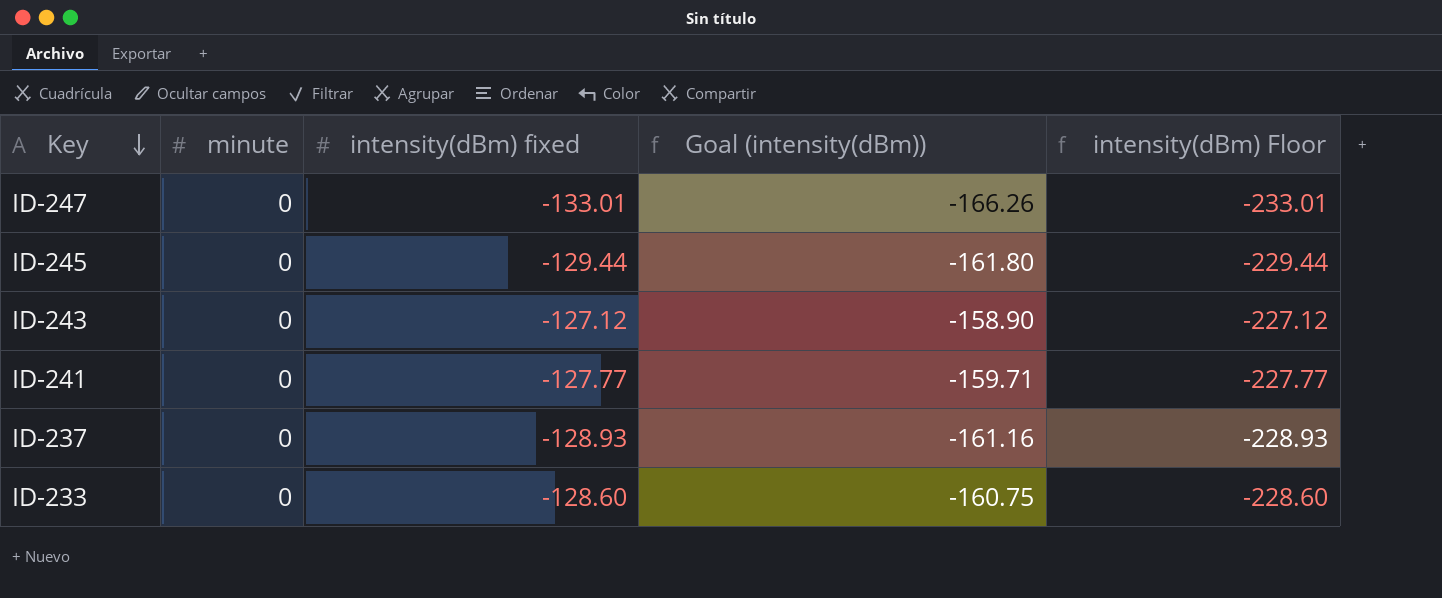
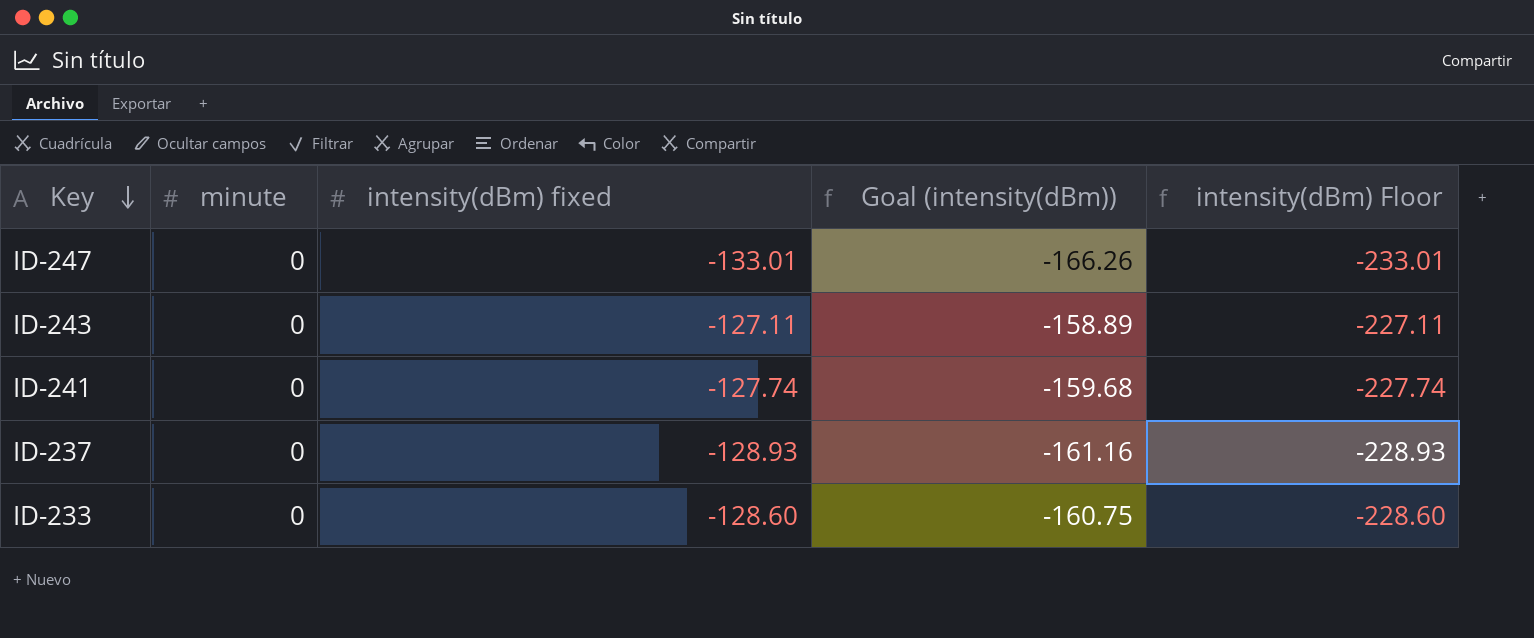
row ID-245: 0 | -129.44 | -161.80 | -229.44 -> none
ID-243 | intensity(dBm) fixed: -127.12 -> -127.11
ID-243 | Goal (intensity(dBm)): -158.90 -> -158.89
ID-243 | intensity(dBm) Floor: -227.12 -> -227.11
ID-241 | intensity(dBm) fixed: -127.77 -> -127.74
ID-241 | Goal (intensity(dBm)): -159.71 -> -159.68
ID-241 | intensity(dBm) Floor: -227.77 -> -227.74

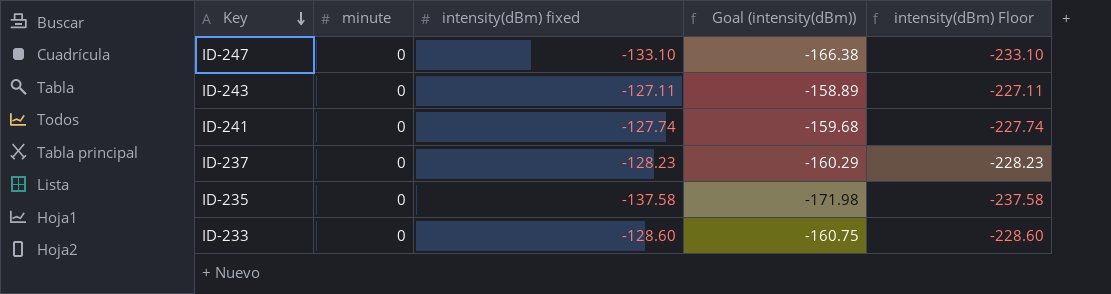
ID-247 | intensity(dBm) fixed: -133.01 -> -133.10
ID-247 | Goal (intensity(dBm)): -166.26 -> -166.38
ID-247 | intensity(dBm) Floor: -233.01 -> -233.10
ID-237 | intensity(dBm) fixed: -128.93 -> -128.23
ID-237 | Goal (intensity(dBm)): -161.16 -> -160.29
ID-237 | intensity(dBm) Floor: -228.93 -> -228.23
row ID-235: none -> 0 | -137.58 | -171.98 | -237.58

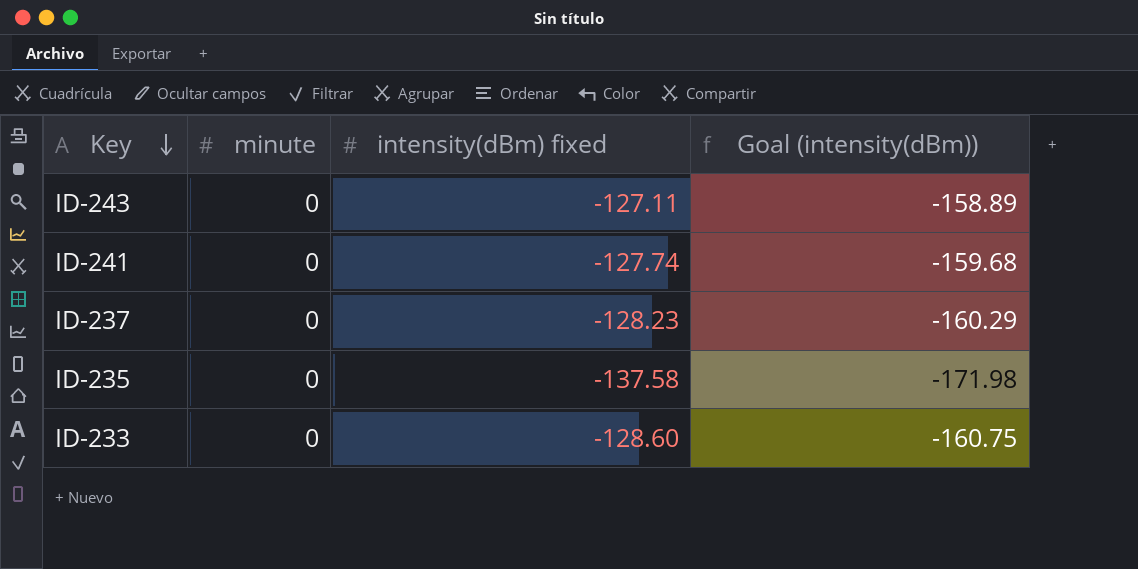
column intensity(dBm) Floor | formula: [intensity(dBm) fixed] - 100 -> none
row ID-247: 0 | -133.10 | -166.38 | -233.10 -> none

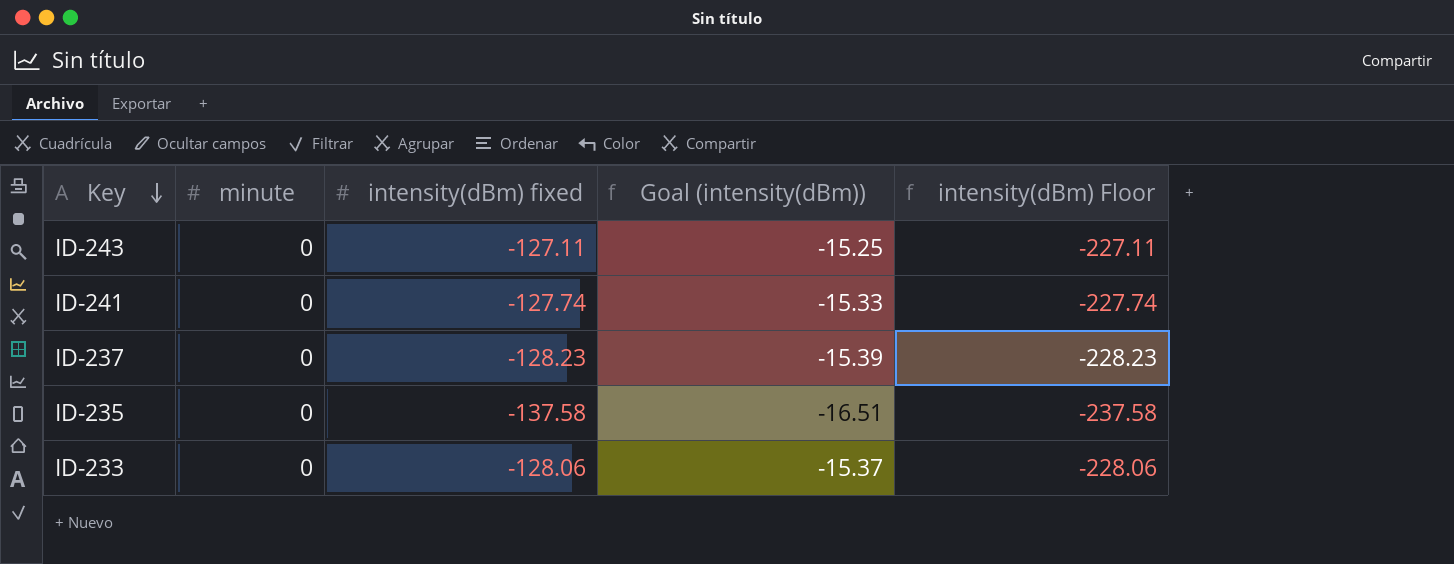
column Goal (intensity(dBm)) | formula: [intensity(dBm) fixed] * 1.25 -> [intensity(dBm) fixed] * 0.12
column intensity(dBm) Floor | formula: none -> [intensity(dBm) fixed] - 100
ID-233 | intensity(dBm) fixed: -128.60 -> -128.06

